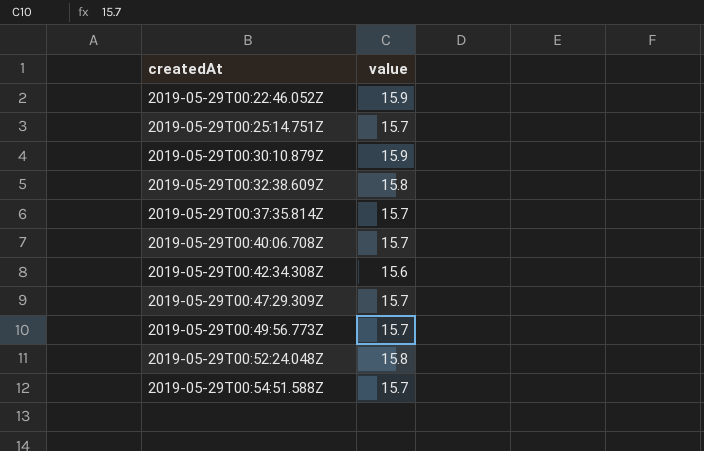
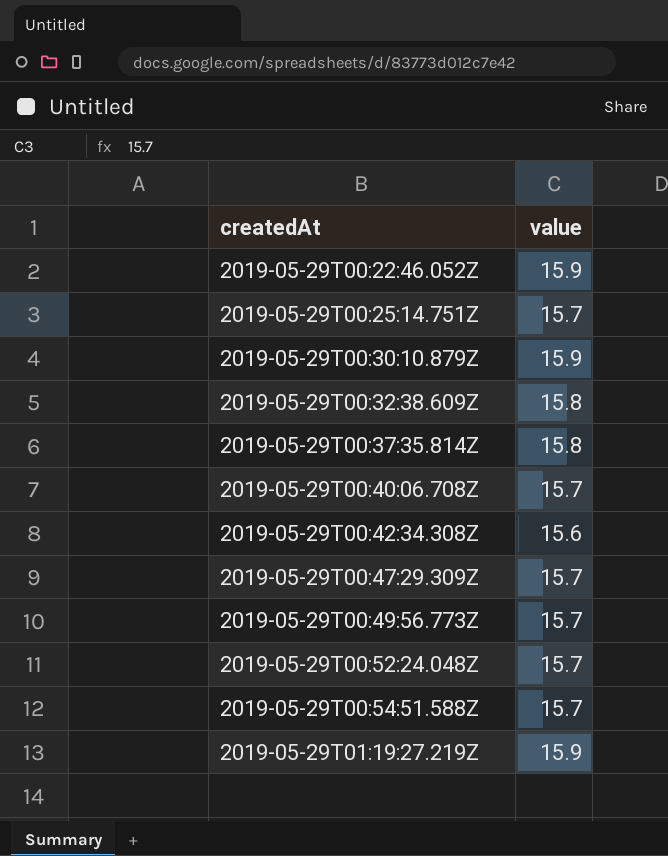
2019-05-29T00:37:35.814Z | value: 15.7 -> 15.8
2019-05-29T00:52:24.048Z | value: 15.8 -> 15.7
row 2019-05-29T01:19:27.219Z: none -> 15.9

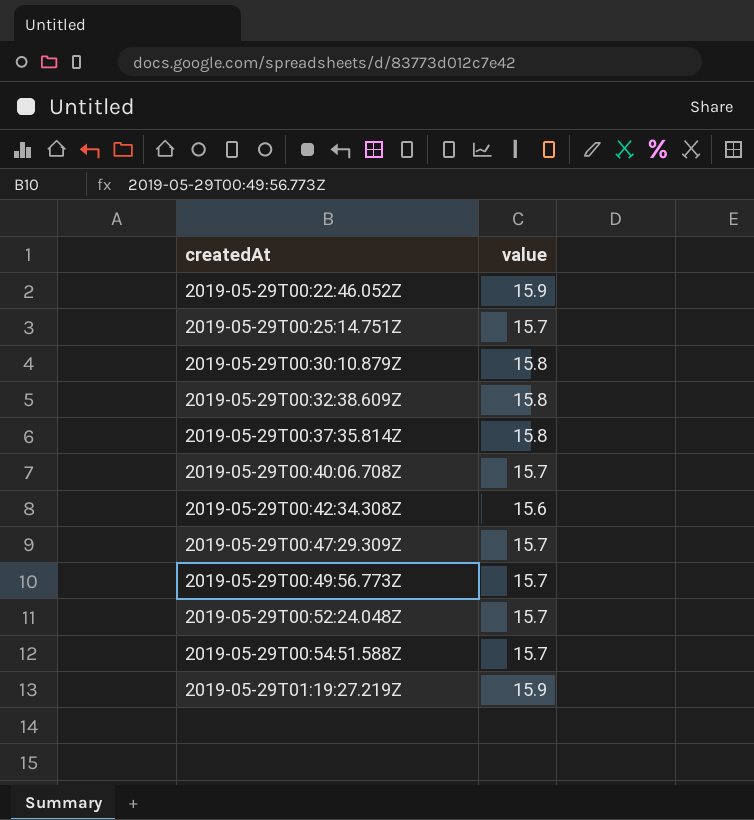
2019-05-29T00:30:10.879Z | value: 15.9 -> 15.8

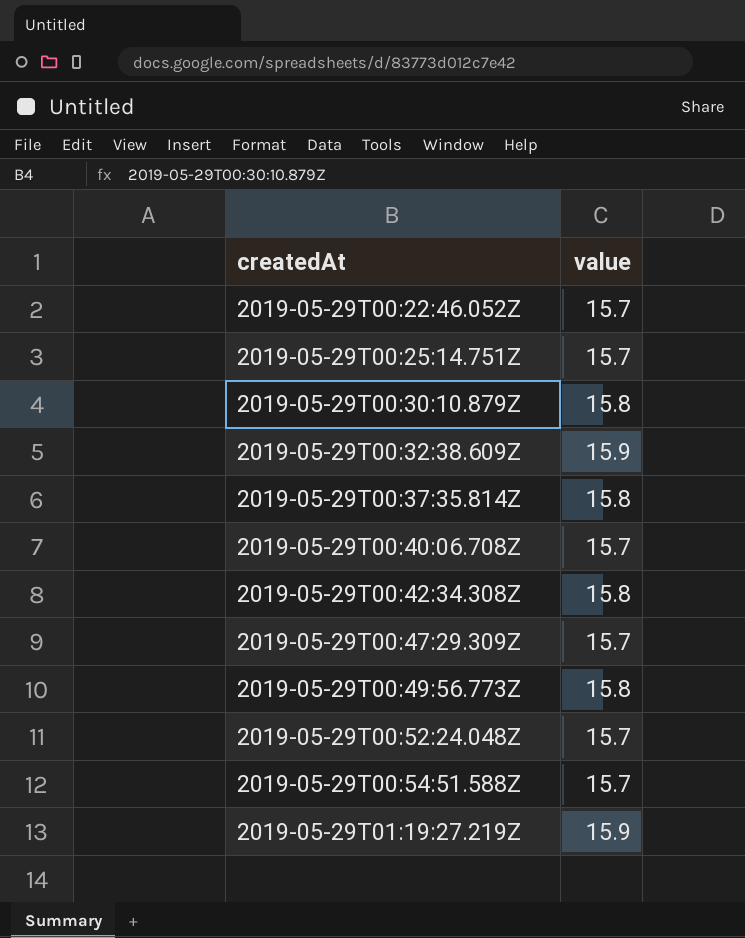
2019-05-29T00:22:46.052Z | value: 15.9 -> 15.7
2019-05-29T00:32:38.609Z | value: 15.8 -> 15.9
2019-05-29T00:42:34.308Z | value: 15.6 -> 15.8
2019-05-29T00:49:56.773Z | value: 15.7 -> 15.8

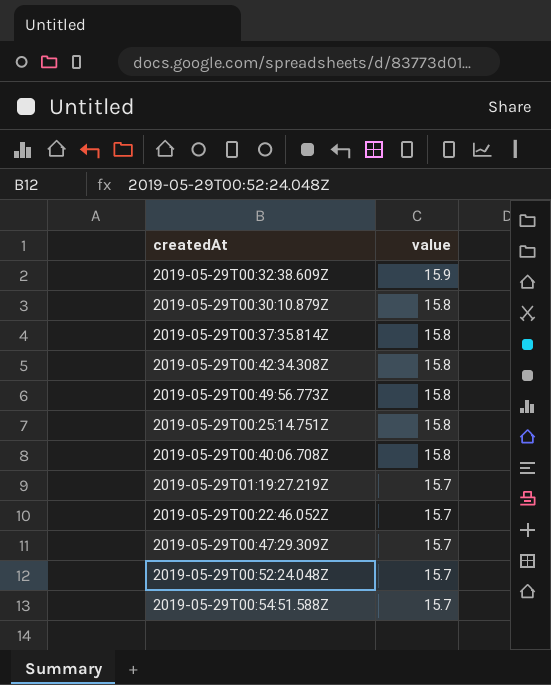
row order: createdAt ascending -> value descending
2019-05-29T00:25:14.751Z | value: 15.7 -> 15.8
2019-05-29T00:40:06.708Z | value: 15.7 -> 15.8
2019-05-29T01:19:27.219Z | value: 15.9 -> 15.7

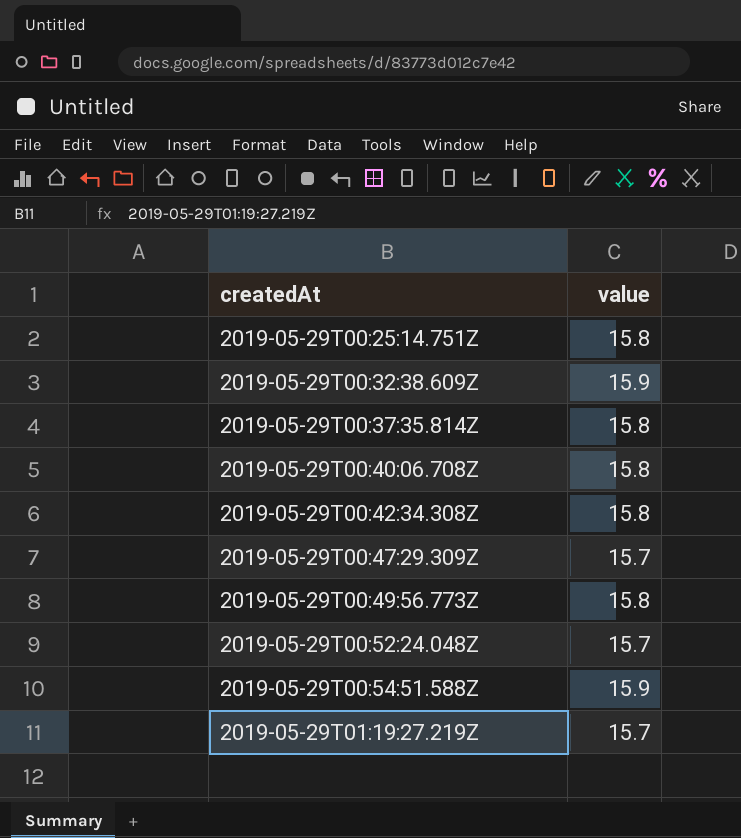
row order: value descending -> createdAt ascending
row 2019-05-29T00:30:10.879Z: 15.8 -> none
row 2019-05-29T00:22:46.052Z: 15.7 -> none
2019-05-29T00:54:51.588Z | value: 15.7 -> 15.9

